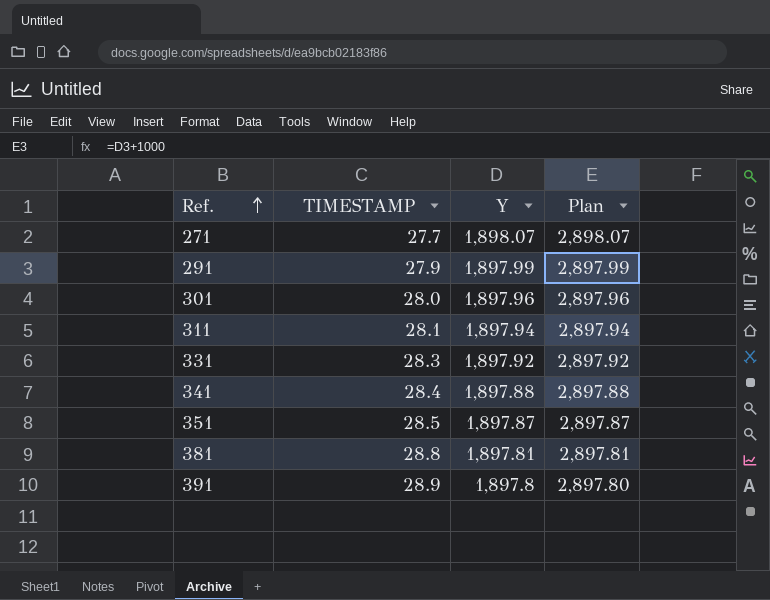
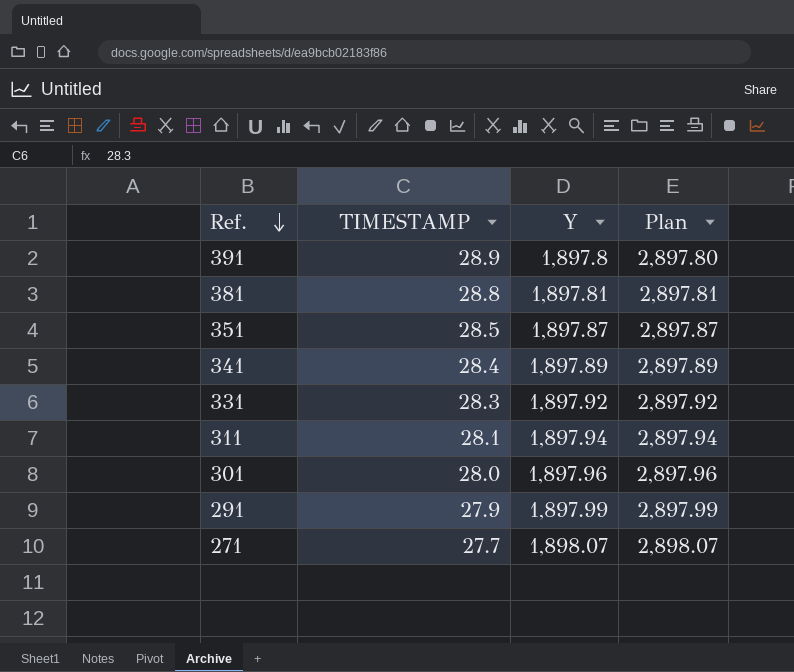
row order: Ref. ascending -> Ref. descending
341 | Y: 1,897.88 -> 1,897.89
341 | Plan: 2,897.88 -> 2,897.89

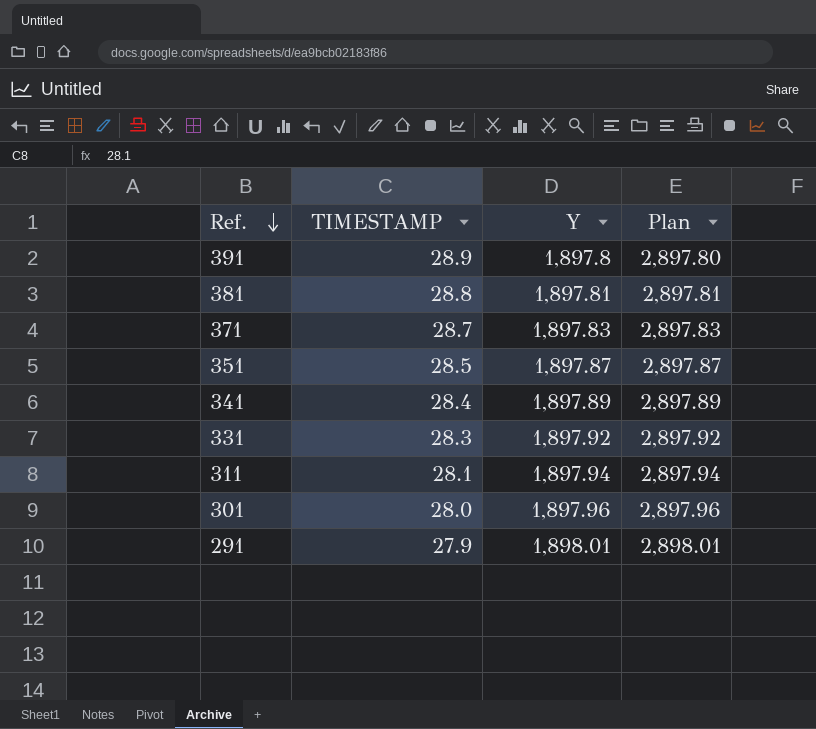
row 271: 27.7 | 1,898.07 | 2,898.07 -> none
row 371: none -> 28.7 | 1,897.83 | 2,897.83
291 | Y: 1,897.99 -> 1,898.01
291 | Plan: 2,897.99 -> 2,898.01

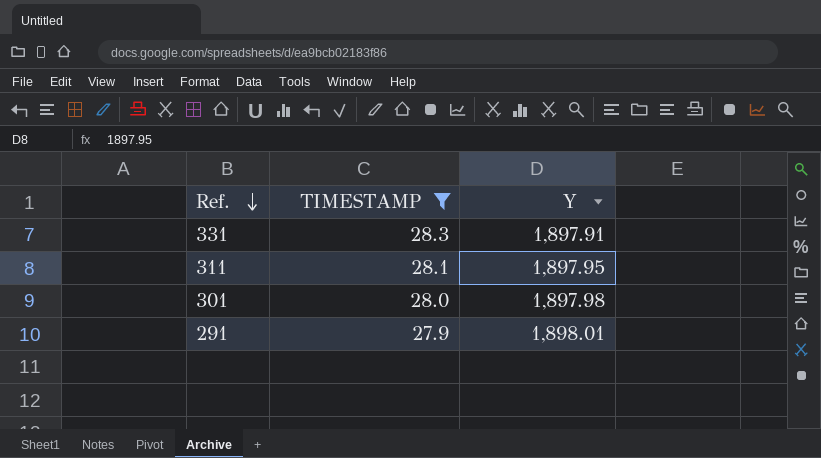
filter: none -> TIMESTAMP <= 28.3
column Plan | formula: [Y] + 1000 -> none
331 | Y: 1,897.92 -> 1,897.91
311 | Y: 1,897.94 -> 1,897.95
301 | Y: 1,897.96 -> 1,897.98

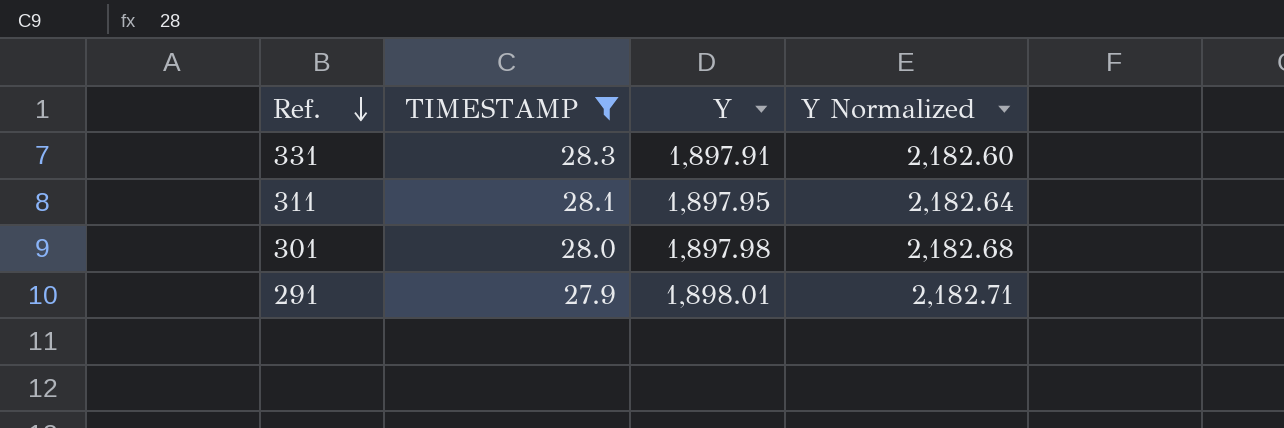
column Y Normalized | formula: none -> [Y] * 1.15

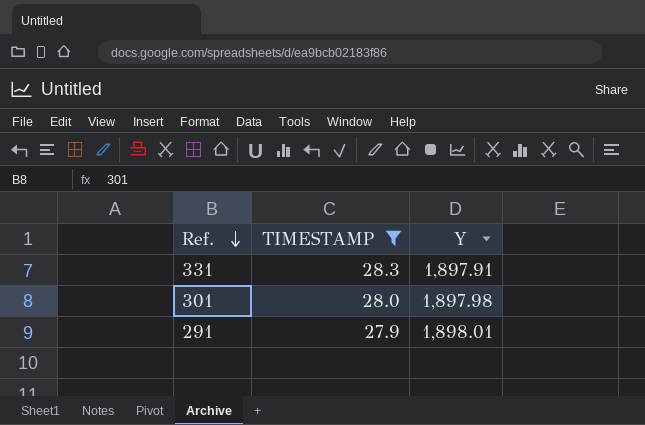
column Y Normalized | formula: [Y] * 1.15 -> none
row 311: 28.1 | 1,897.95 | 2,182.64 -> none

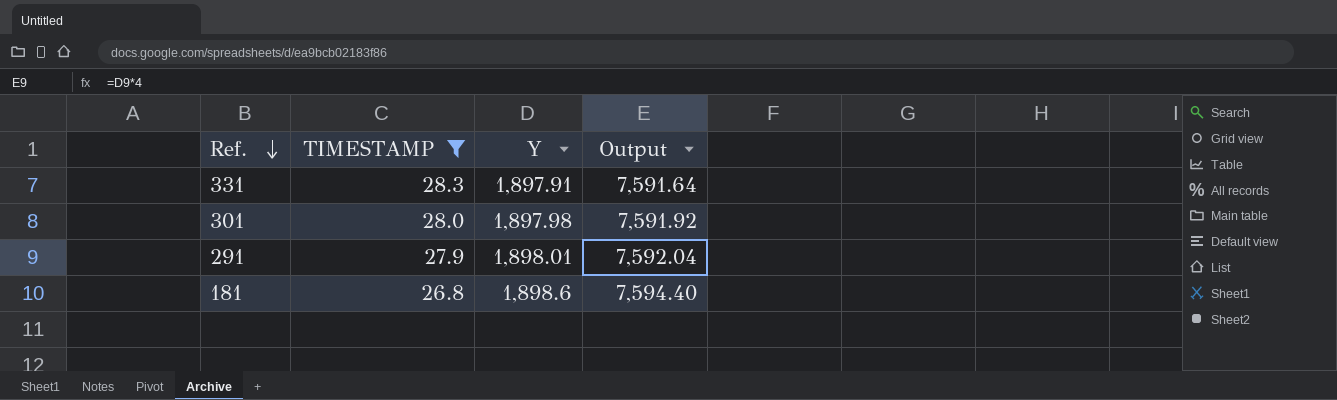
column Output | formula: none -> [Y] * 4
row 181: none -> 26.8 | 1,898.6 | 7,594.40

